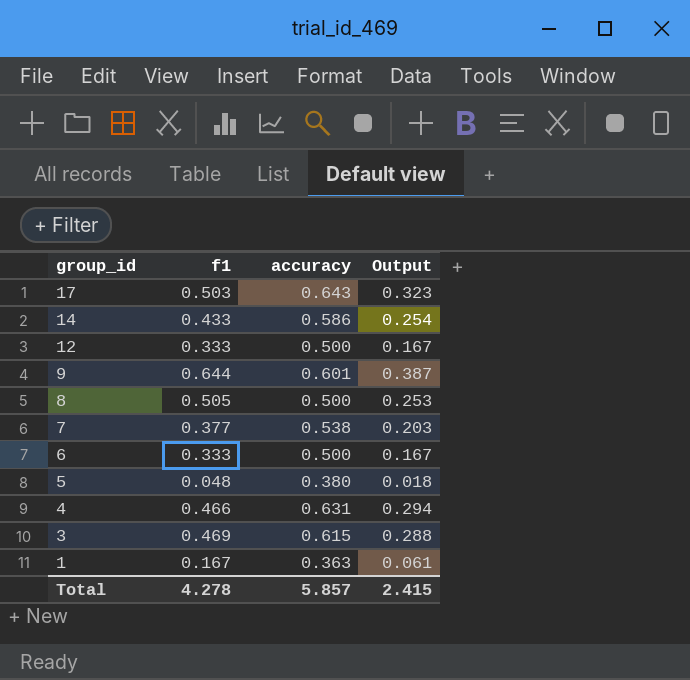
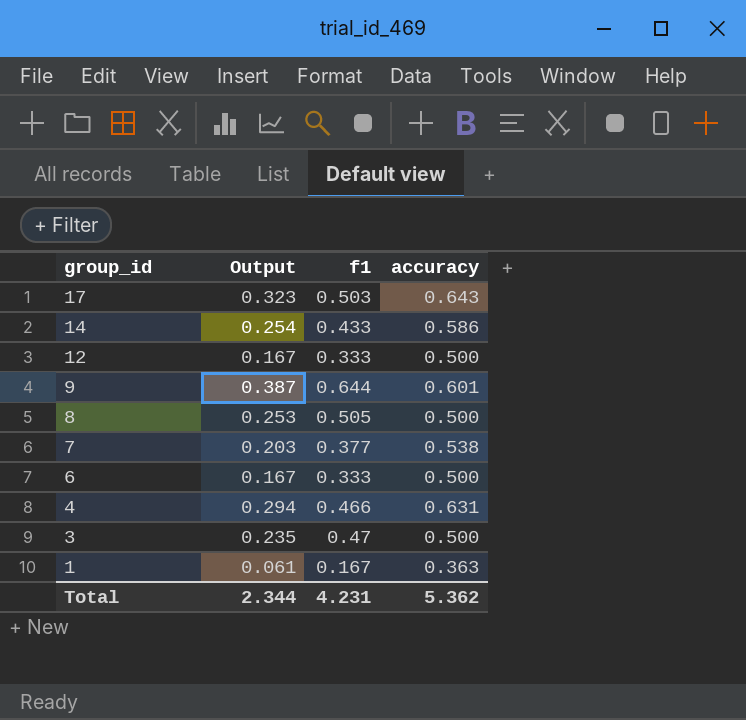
column Output | position: 4 -> 2
row 5: 0.048 | 0.380 | 0.018 -> none
3 | Output: 0.288 -> 0.235
3 | f1: 0.469 -> 0.47
3 | accuracy: 0.615 -> 0.500
Total | Output: 2.415 -> 2.344
Total | f1: 4.278 -> 4.231
Total | accuracy: 5.857 -> 5.362

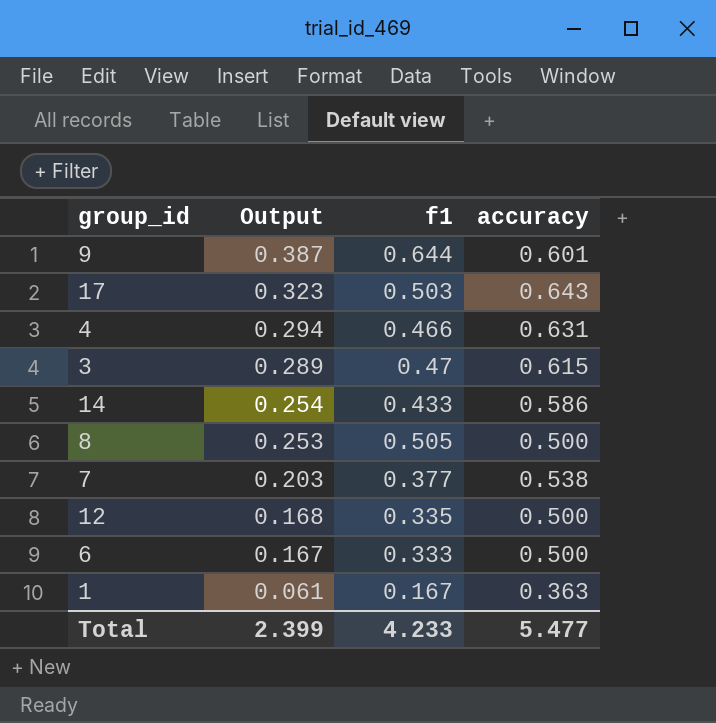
row order: group_id descending -> Output descending
3 | Output: 0.235 -> 0.289
3 | accuracy: 0.500 -> 0.615
12 | Output: 0.167 -> 0.168
12 | f1: 0.333 -> 0.335
Total | Output: 2.344 -> 2.399
Total | f1: 4.231 -> 4.233
Total | accuracy: 5.362 -> 5.477

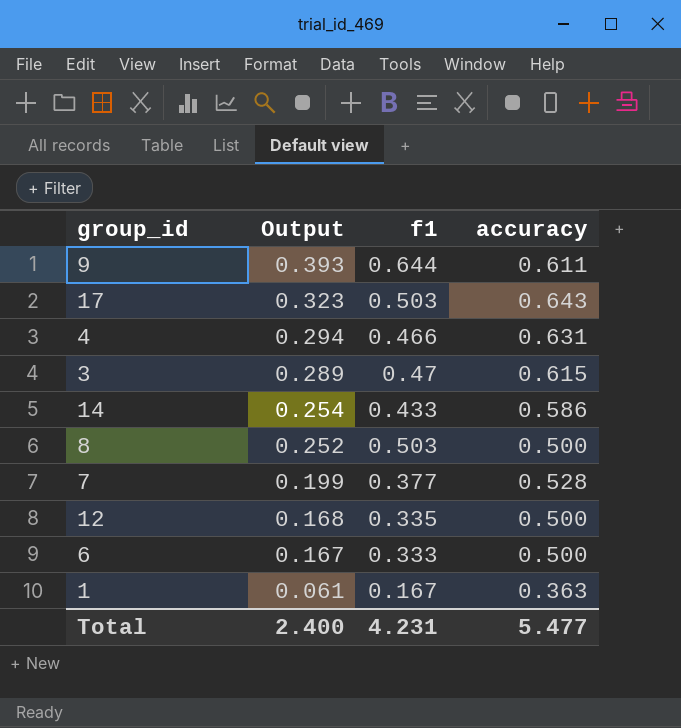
9 | Output: 0.387 -> 0.393
9 | accuracy: 0.601 -> 0.611
8 | Output: 0.253 -> 0.252
8 | f1: 0.505 -> 0.503
7 | Output: 0.203 -> 0.199
7 | accuracy: 0.538 -> 0.528
Total | Output: 2.399 -> 2.400
Total | f1: 4.233 -> 4.231

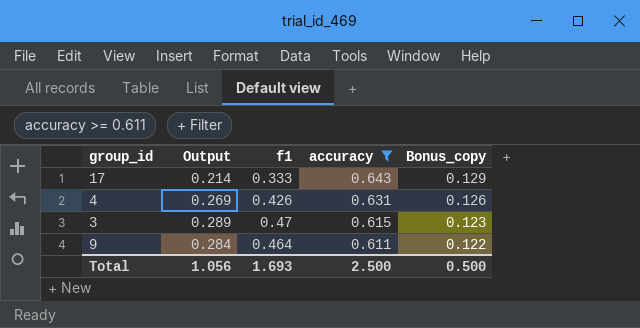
filter: none -> accuracy >= 0.611
row order: Output descending -> accuracy descending
column Bonus_copy | formula: none -> [accuracy] * 0.2
17 | Output: 0.323 -> 0.214
17 | f1: 0.503 -> 0.333
4 | Output: 0.294 -> 0.269
4 | f1: 0.466 -> 0.426
9 | Output: 0.393 -> 0.284
9 | f1: 0.644 -> 0.464
Total | Output: 2.400 -> 1.056
Total | f1: 4.231 -> 1.693
Total | accuracy: 5.477 -> 2.500

